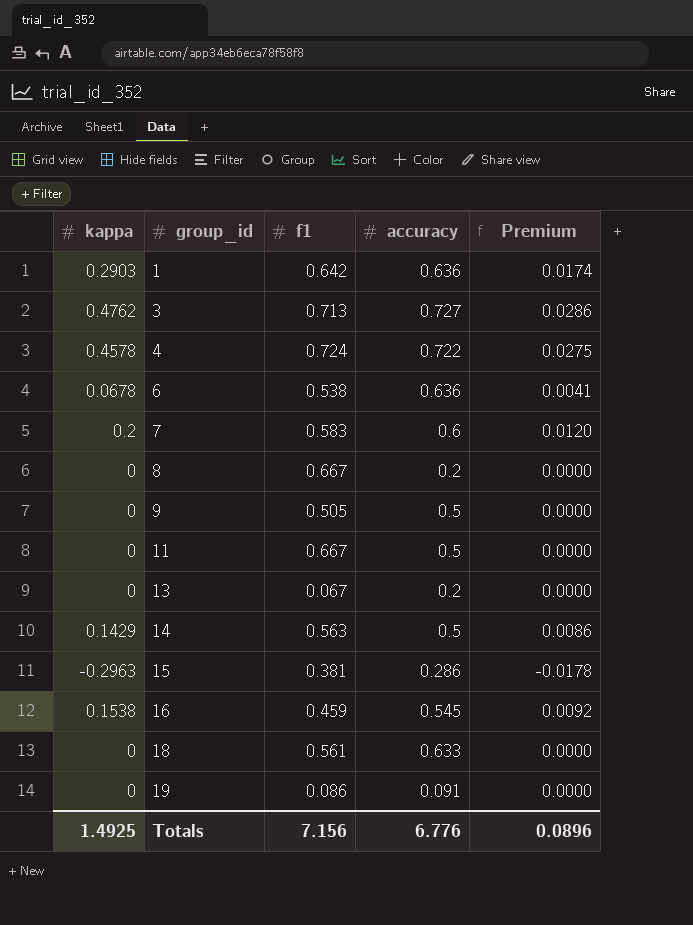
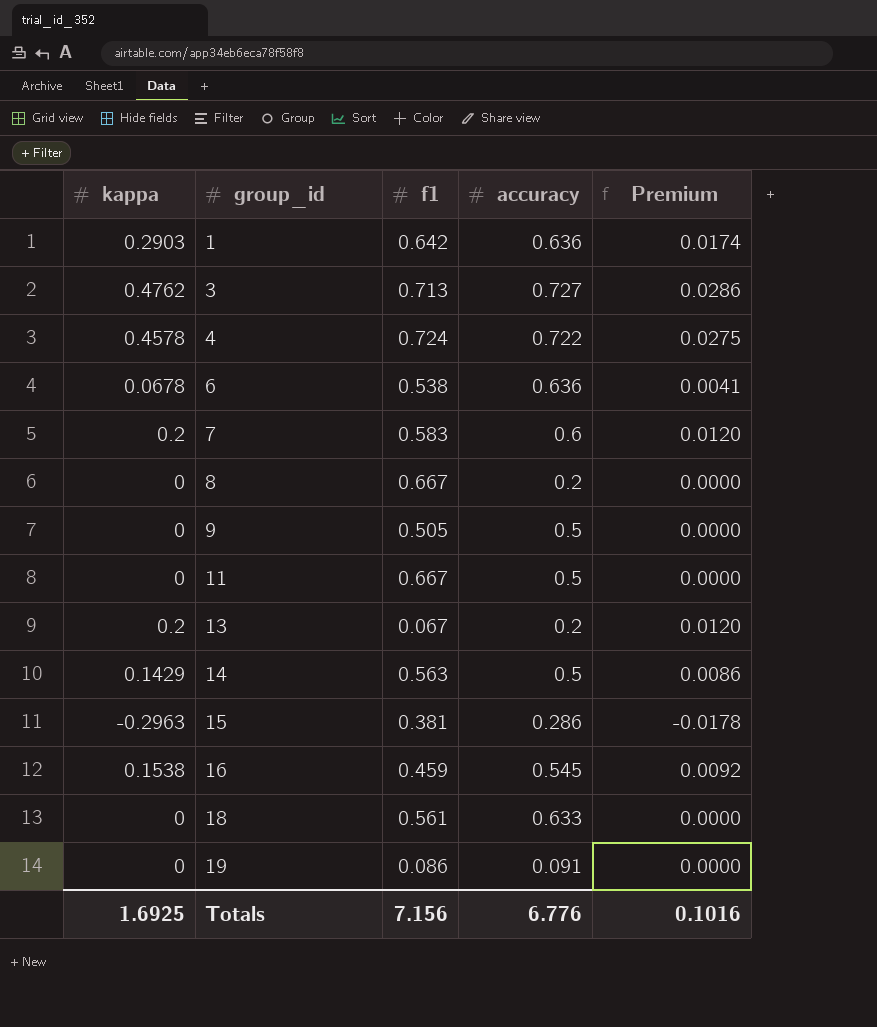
13 | kappa: 0 -> 0.2
13 | Premium: 0.0000 -> 0.0120
Totals | kappa: 1.4925 -> 1.6925
Totals | Premium: 0.0896 -> 0.1016

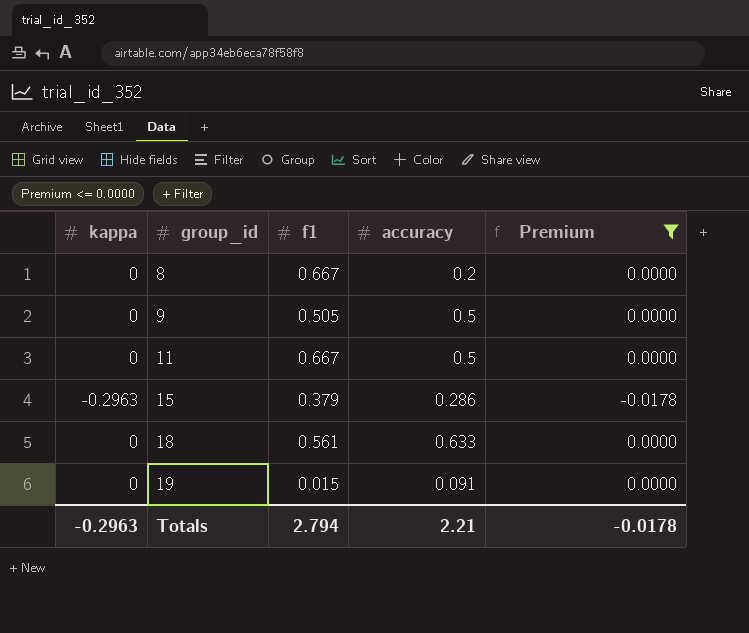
filter: none -> Premium <= 0.0000
15 | f1: 0.381 -> 0.379
19 | f1: 0.086 -> 0.015
Totals | kappa: 1.6925 -> -0.2963
Totals | f1: 7.156 -> 2.794
Totals | accuracy: 6.776 -> 2.21
Totals | Premium: 0.1016 -> -0.0178

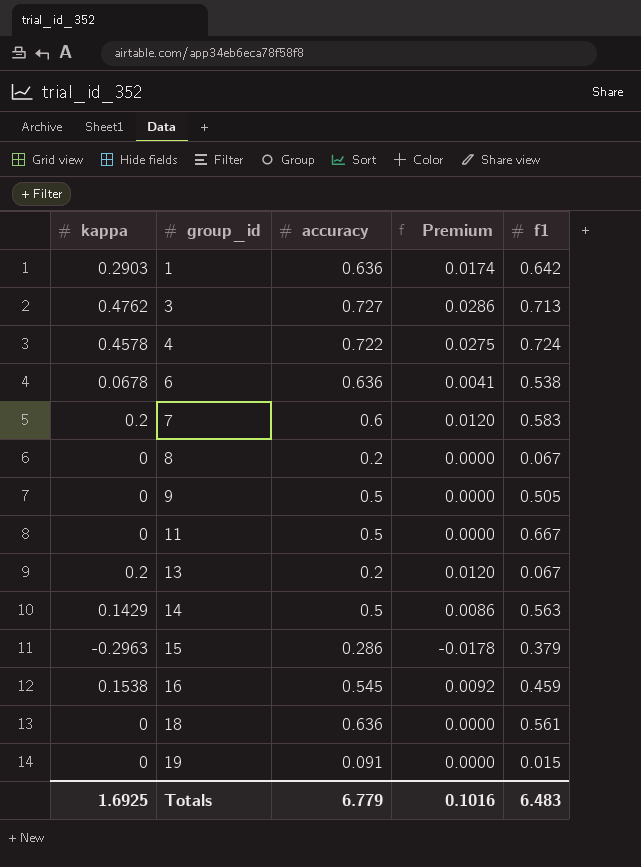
filter: Premium <= 0.0000 -> none
column f1 | position: 3 -> 5
8 | f1: 0.667 -> 0.067
18 | accuracy: 0.633 -> 0.636
Totals | kappa: -0.2963 -> 1.6925
Totals | accuracy: 2.21 -> 6.779
Totals | Premium: -0.0178 -> 0.1016
Totals | f1: 2.794 -> 6.483

